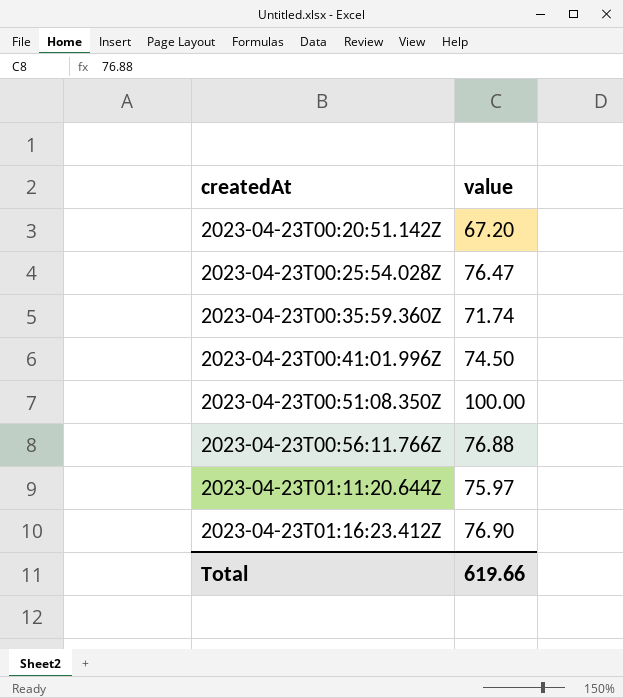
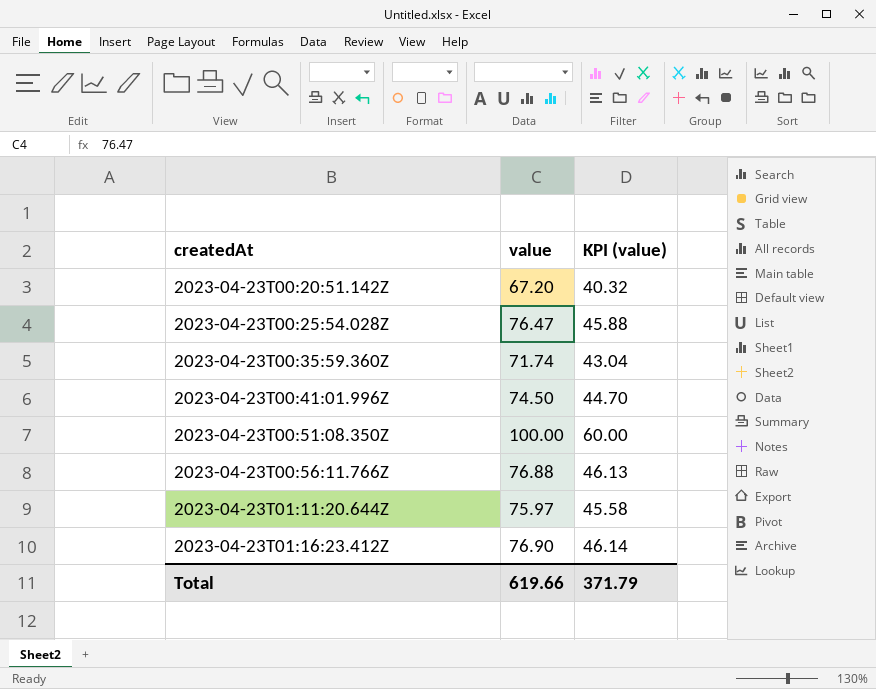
column KPI (value) | formula: none -> [value] * 0.6

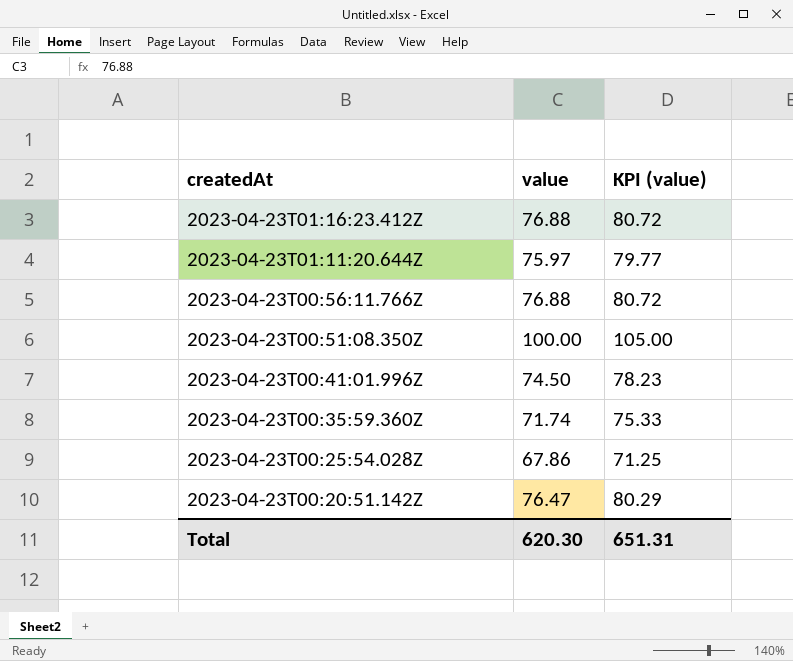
row order: createdAt ascending -> createdAt descending
column KPI (value) | formula: [value] * 0.6 -> [value] * 1.05
2023-04-23T01:16:23.412Z | value: 76.90 -> 76.88
2023-04-23T00:25:54.028Z | value: 76.47 -> 67.86
2023-04-23T00:20:51.142Z | value: 67.20 -> 76.47
Total | value: 619.66 -> 620.30
Total | KPI (value): 371.79 -> 651.31

